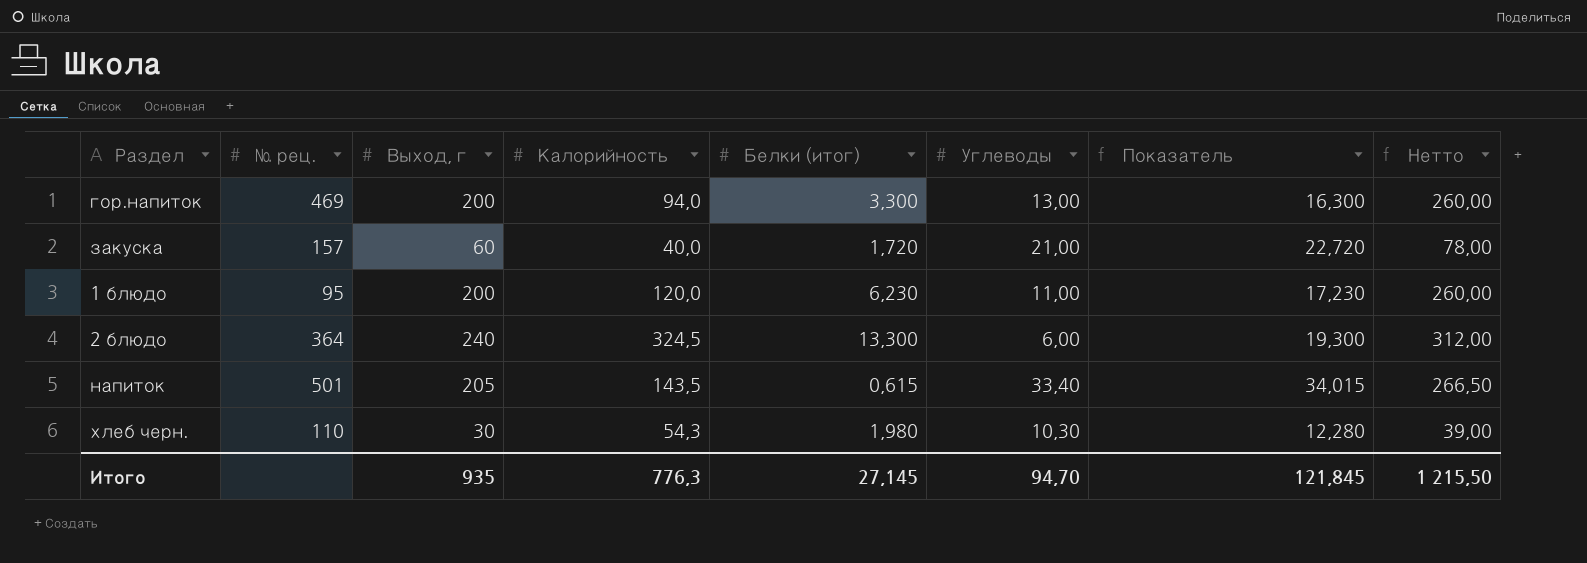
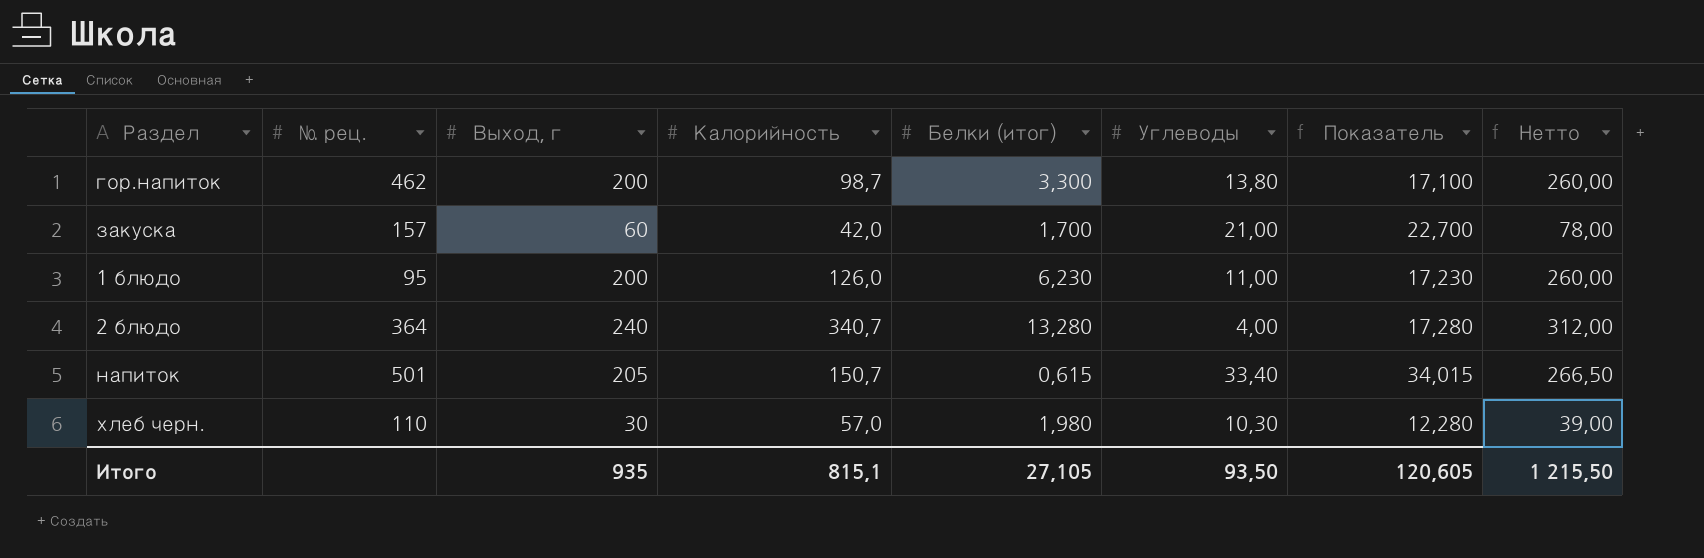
гор.напиток | № рец.: 469 -> 462
гор.напиток | Калорийность: 94,0 -> 98,7
гор.напиток | Углеводы: 13,00 -> 13,80
гор.напиток | Показатель: 16,300 -> 17,100
закуска | Калорийность: 40,0 -> 42,0
закуска | Белки (итог): 1,720 -> 1,700
закуска | Показатель: 22,720 -> 22,700
1 блюдо | Калорийность: 120,0 -> 126,0
2 блюдо | Калорийность: 324,5 -> 340,7
2 блюдо | Белки (итог): 13,300 -> 13,280
2 блюдо | Углеводы: 6,00 -> 4,00
2 блюдо | Показатель: 19,300 -> 17,280
напиток | Калорийность: 143,5 -> 150,7
хлеб черн. | Калорийность: 54,3 -> 57,0
Итого | Калорийность: 776,3 -> 815,1
Итого | Белки (итог): 27,145 -> 27,105
Итого | Углеводы: 94,70 -> 93,50
Итого | Показатель: 121,845 -> 120,605

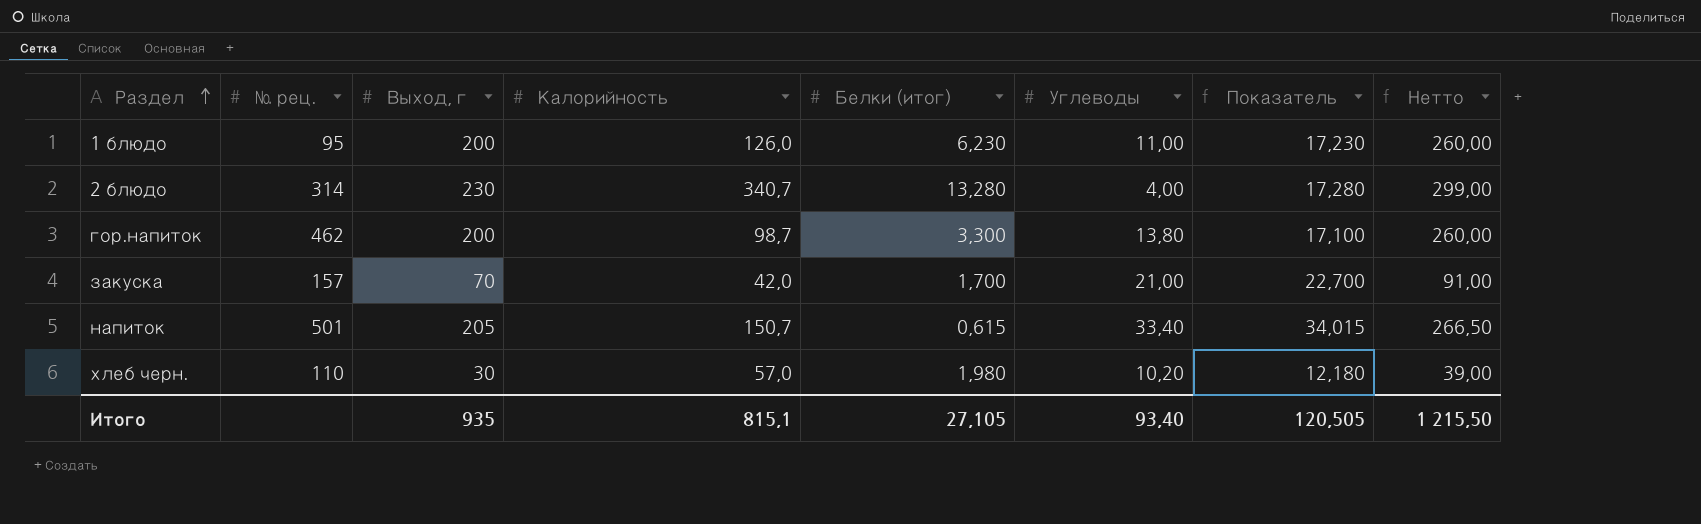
row order: none -> Раздел ascending
2 блюдо | № рец.: 364 -> 314
2 блюдо | Выход, г: 240 -> 230
2 блюдо | Нетто: 312,00 -> 299,00
закуска | Выход, г: 60 -> 70
закуска | Нетто: 78,00 -> 91,00
хлеб черн. | Углеводы: 10,30 -> 10,20
хлеб черн. | Показатель: 12,280 -> 12,180
Итого | Углеводы: 93,50 -> 93,40
Итого | Показатель: 120,605 -> 120,505

